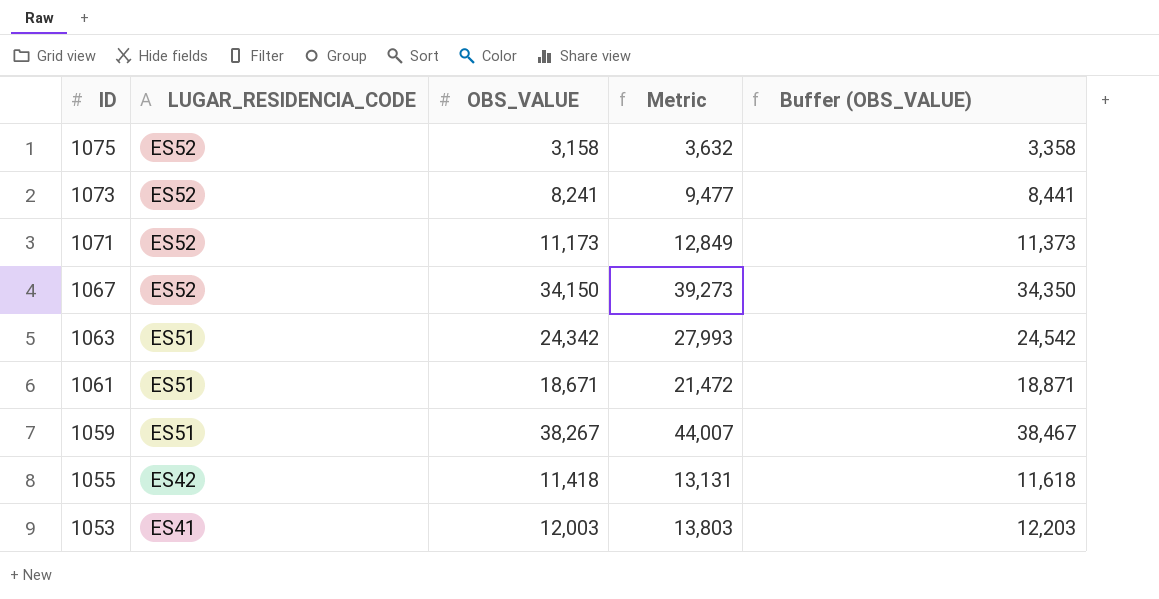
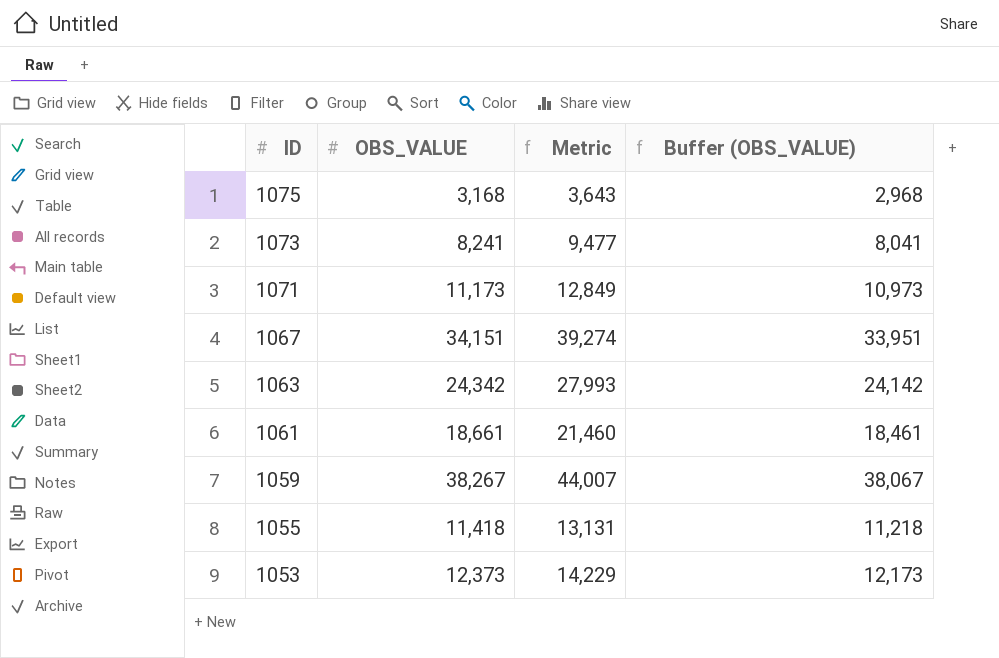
column LUGAR_RESIDENCIA_CODE | position: 2 -> none
column Buffer (OBS_VALUE) | formula: [OBS_VALUE] + 200 -> [OBS_VALUE] - 200
1075 | OBS_VALUE: 3,158 -> 3,168
1075 | Metric: 3,632 -> 3,643
1067 | OBS_VALUE: 34,150 -> 34,151
1067 | Metric: 39,273 -> 39,274
1061 | OBS_VALUE: 18,671 -> 18,661
1061 | Metric: 21,472 -> 21,460
1053 | OBS_VALUE: 12,003 -> 12,373
1053 | Metric: 13,803 -> 14,229

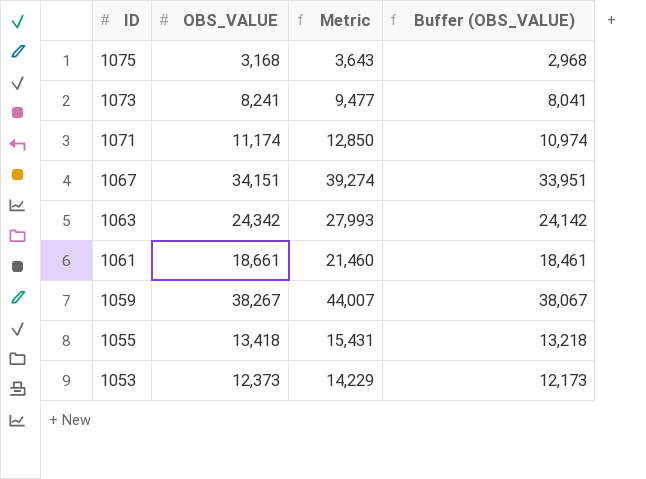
1071 | OBS_VALUE: 11,173 -> 11,174
1071 | Metric: 12,849 -> 12,850
1071 | Buffer (OBS_VALUE): 10,973 -> 10,974
1055 | OBS_VALUE: 11,418 -> 13,418
1055 | Metric: 13,131 -> 15,431
1055 | Buffer (OBS_VALUE): 11,218 -> 13,218

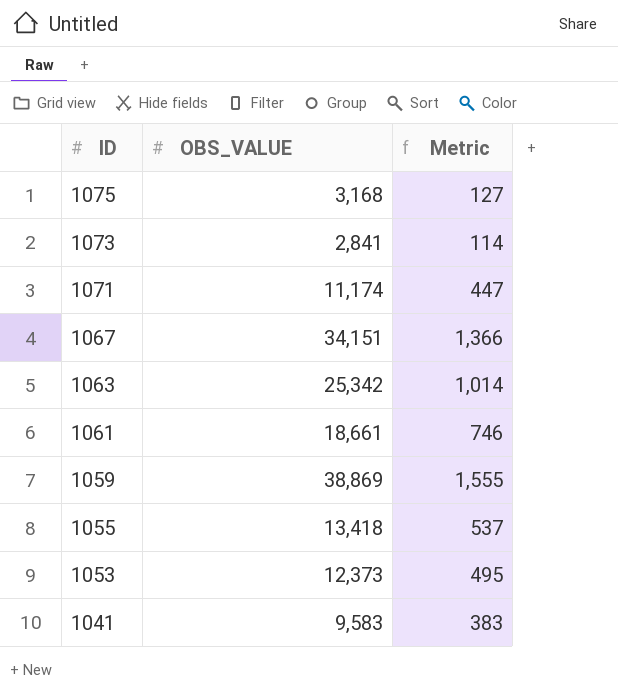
column Buffer (OBS_VALUE) | formula: [OBS_VALUE] - 200 -> none
column Metric | formula: [OBS_VALUE] * 1.15 -> [OBS_VALUE] * 0.04
1073 | OBS_VALUE: 8,241 -> 2,841
1063 | OBS_VALUE: 24,342 -> 25,342
1059 | OBS_VALUE: 38,267 -> 38,869
row 1041: none -> 9,583 | 383

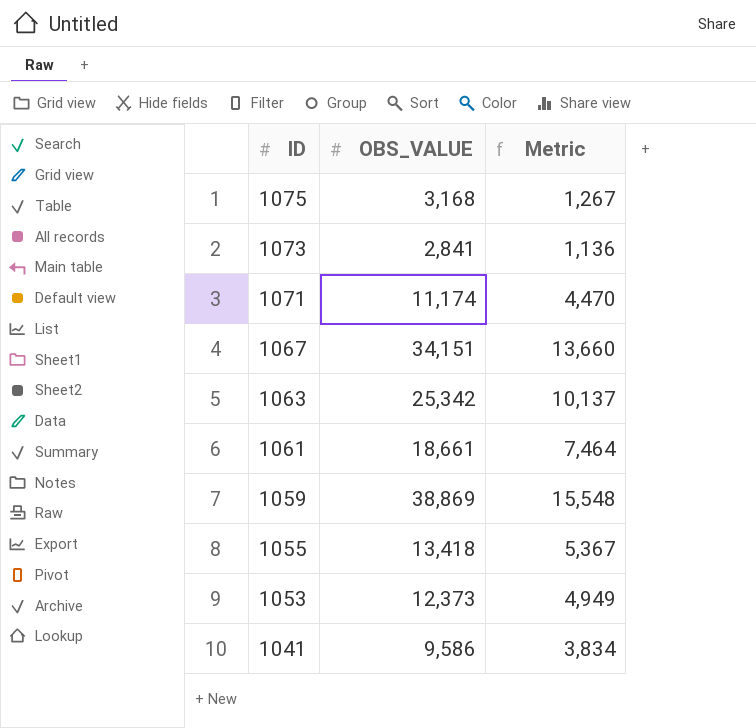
column Metric | formula: [OBS_VALUE] * 0.04 -> [OBS_VALUE] * 0.4
1041 | OBS_VALUE: 9,583 -> 9,586

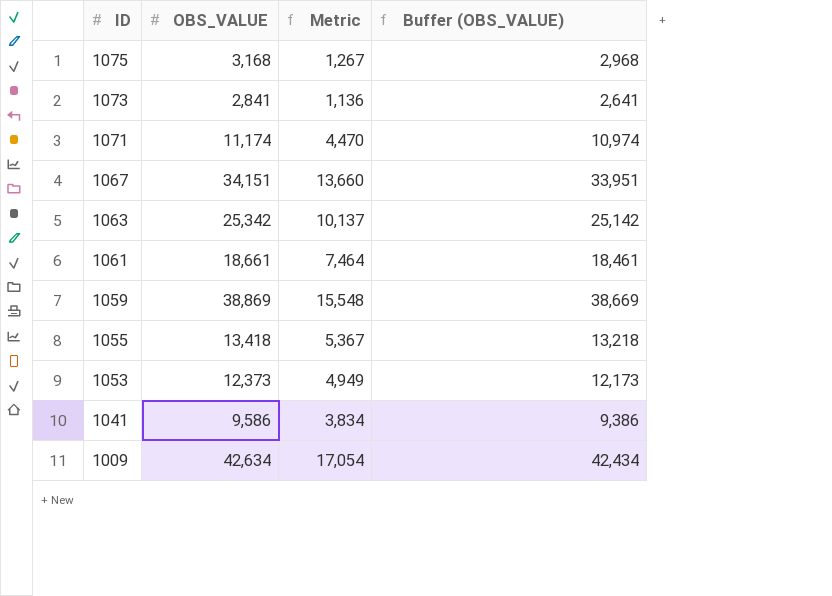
column Buffer (OBS_VALUE) | formula: none -> [OBS_VALUE] - 200
row 1009: none -> 42,634 | 17,054 | 42,434

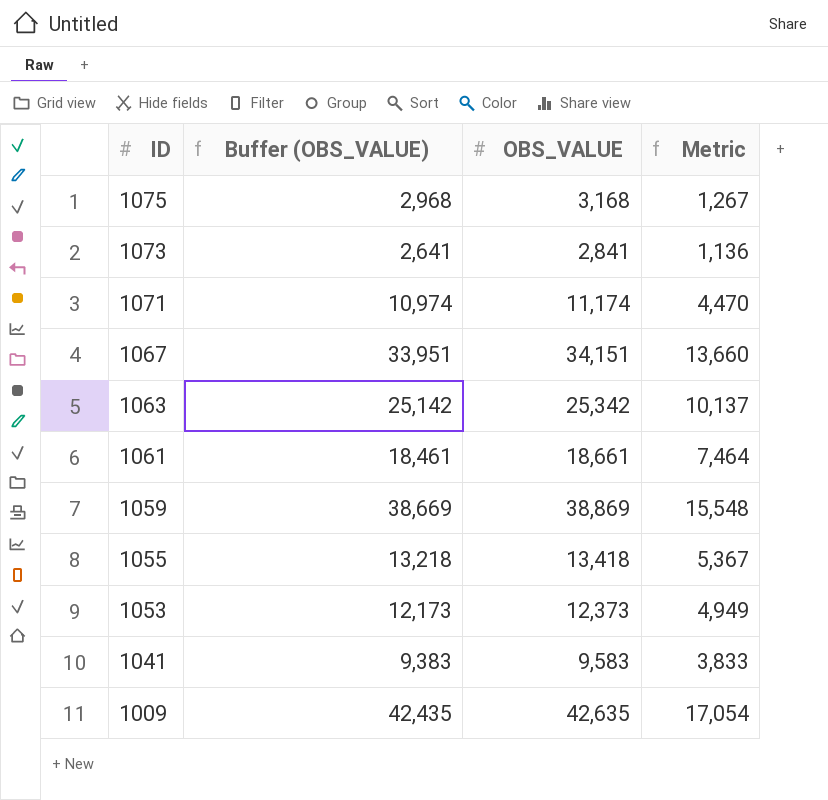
column Buffer (OBS_VALUE) | position: 4 -> 2
1041 | Buffer (OBS_VALUE): 9,386 -> 9,383
1041 | OBS_VALUE: 9,586 -> 9,583
1041 | Metric: 3,834 -> 3,833
1009 | Buffer (OBS_VALUE): 42,434 -> 42,435
1009 | OBS_VALUE: 42,634 -> 42,635

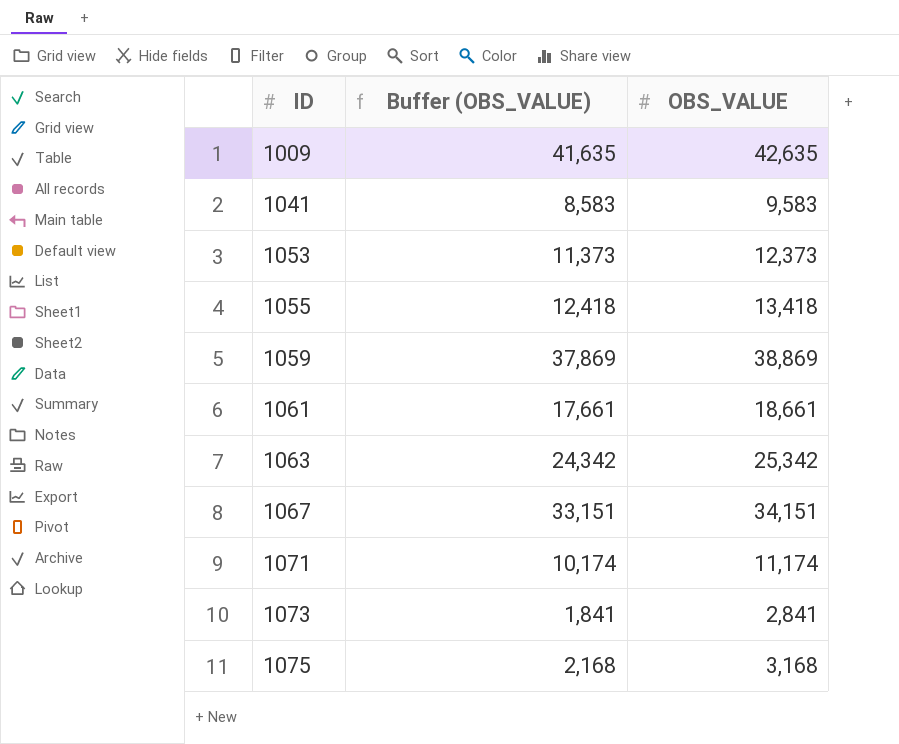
row order: ID descending -> ID ascending
column Metric | formula: [OBS_VALUE] * 0.4 -> none
column Buffer (OBS_VALUE) | formula: [OBS_VALUE] - 200 -> [OBS_VALUE] - 1000

